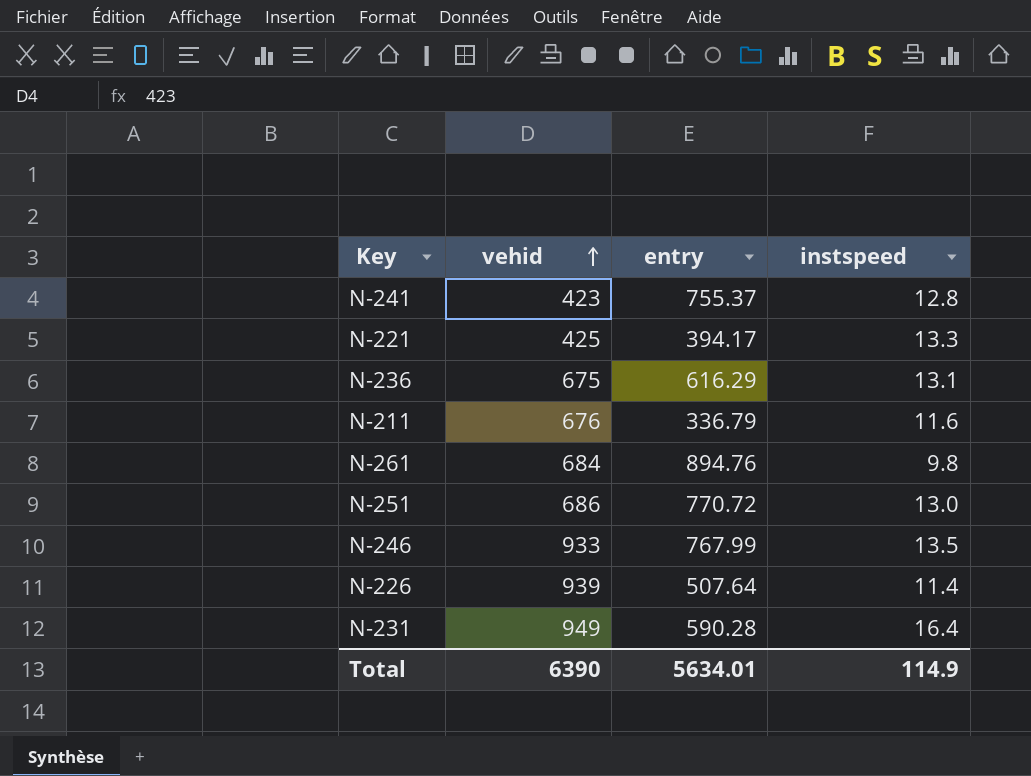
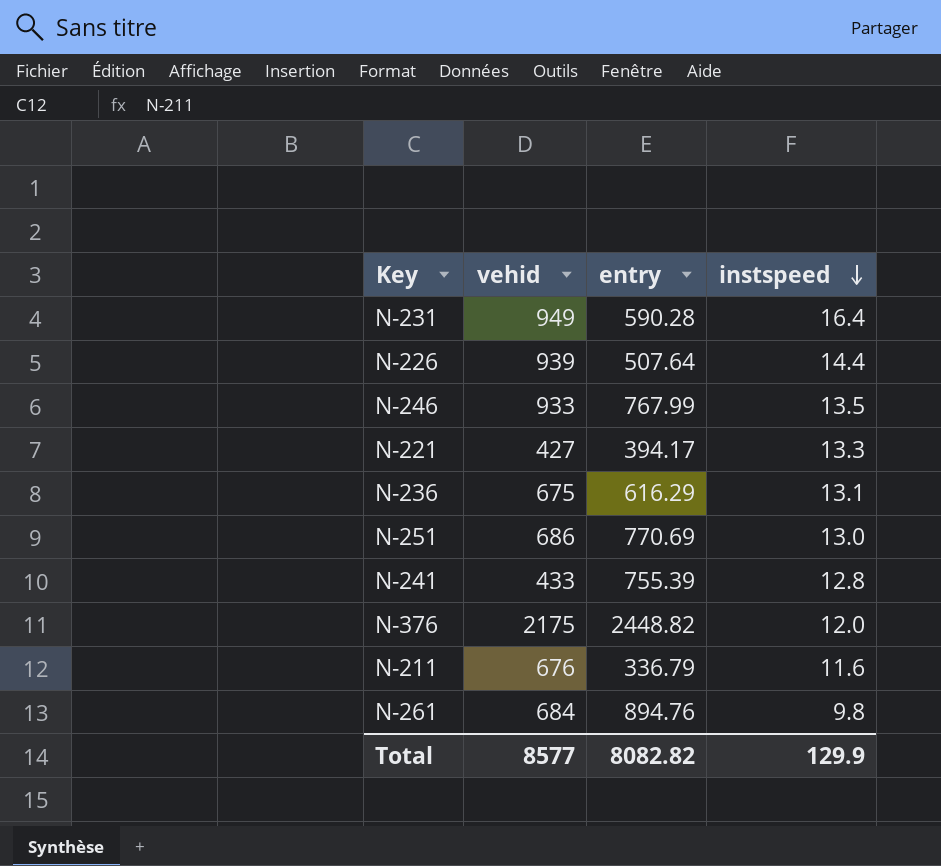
row order: vehid ascending -> instspeed descending
N-226 | instspeed: 11.4 -> 14.4
N-221 | vehid: 425 -> 427
N-251 | entry: 770.72 -> 770.69
N-241 | vehid: 423 -> 433
N-241 | entry: 755.37 -> 755.39
row N-376: none -> 2175 | 2448.82 | 12.0
Total | vehid: 6390 -> 8577
Total | entry: 5634.01 -> 8082.82
Total | instspeed: 114.9 -> 129.9

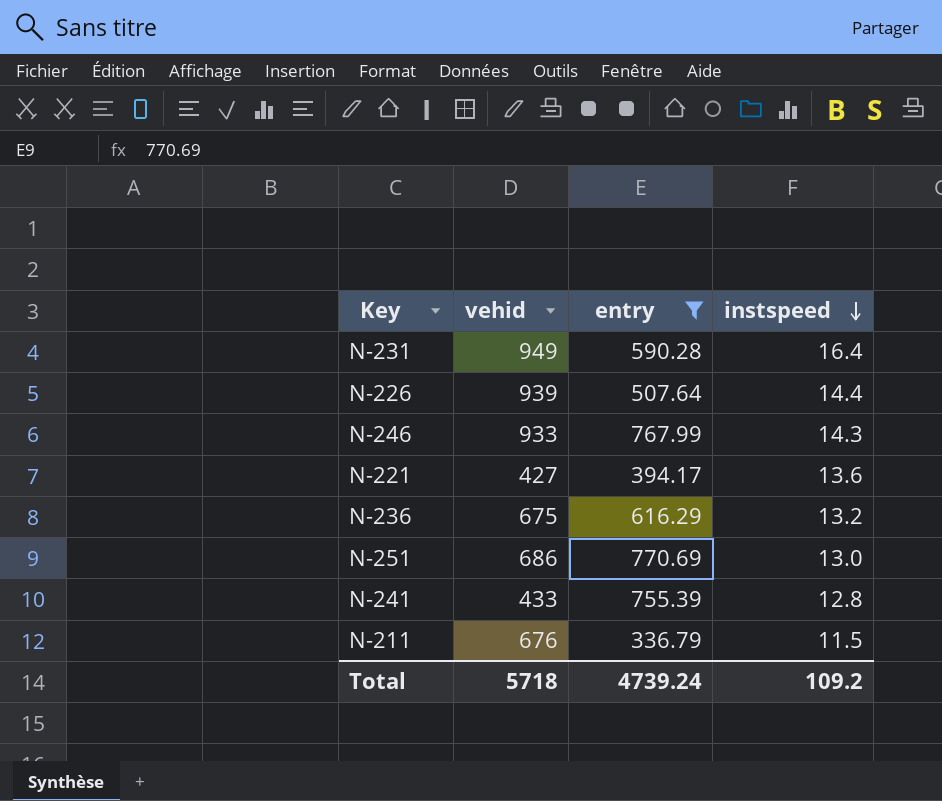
filter: none -> entry <= 770.69
N-246 | instspeed: 13.5 -> 14.3
N-221 | instspeed: 13.3 -> 13.6
N-236 | instspeed: 13.1 -> 13.2
N-211 | instspeed: 11.6 -> 11.5
Total | vehid: 8577 -> 5718
Total | entry: 8082.82 -> 4739.24
Total | instspeed: 129.9 -> 109.2

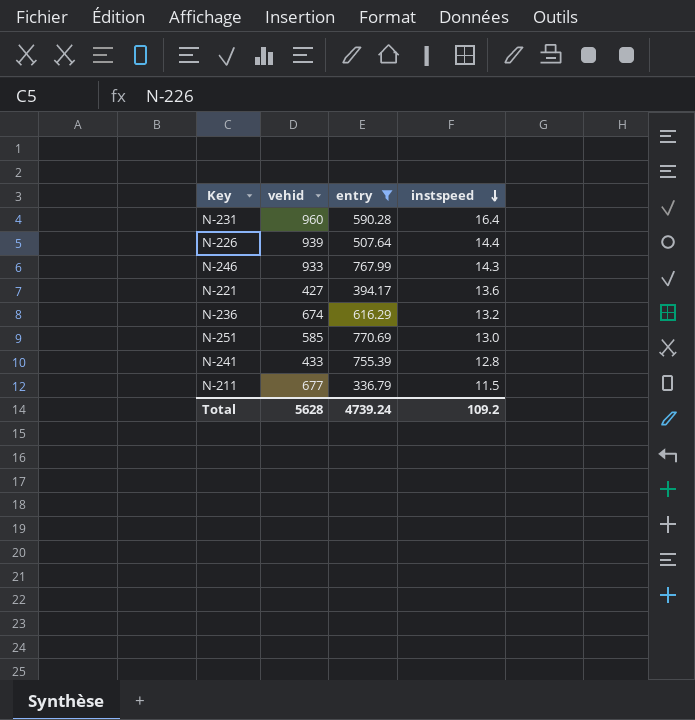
N-231 | vehid: 949 -> 960
N-236 | vehid: 675 -> 674
N-251 | vehid: 686 -> 585
N-211 | vehid: 676 -> 677
Total | vehid: 5718 -> 5628

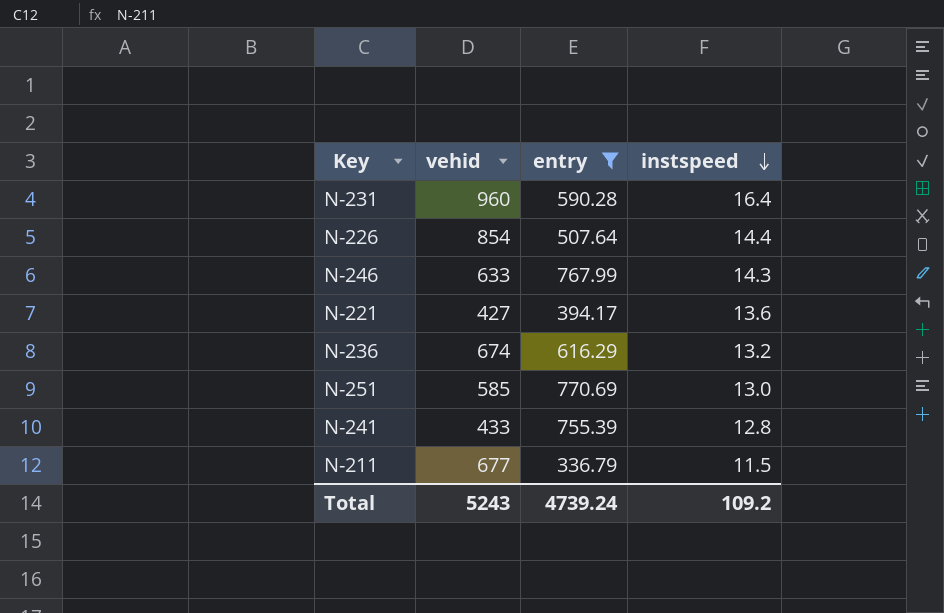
N-226 | vehid: 939 -> 854
N-246 | vehid: 933 -> 633
Total | vehid: 5628 -> 5243

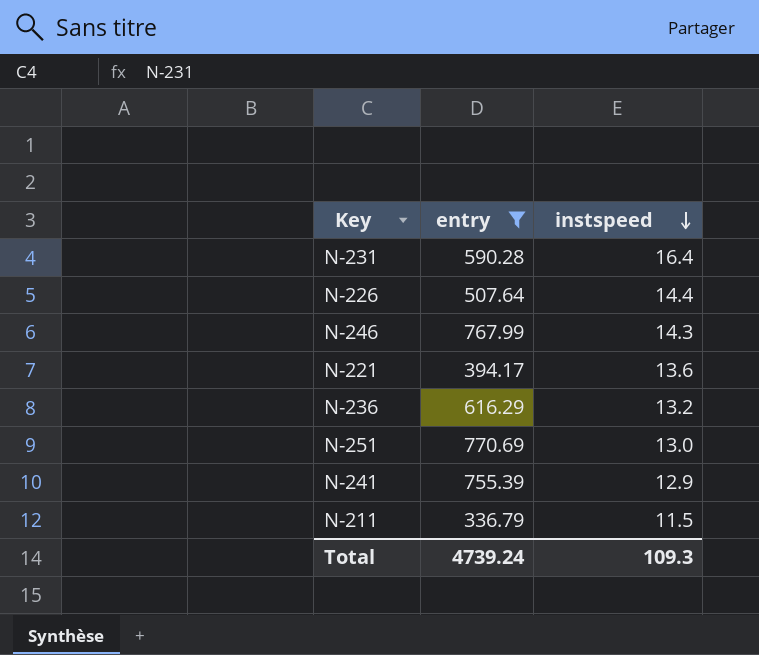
column vehid | position: 2 -> none
N-241 | instspeed: 12.8 -> 12.9
Total | instspeed: 109.2 -> 109.3

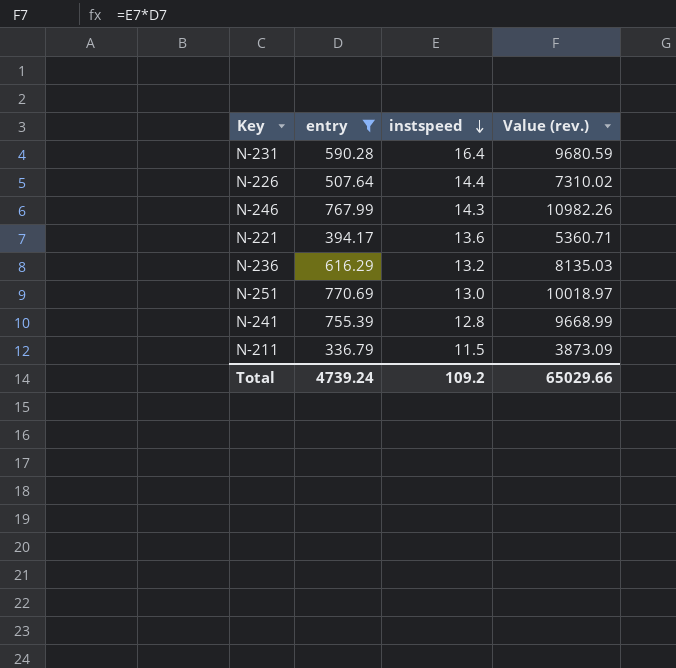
column Value (rev.) | formula: none -> [entry] * [instspeed]
N-241 | instspeed: 12.9 -> 12.8
Total | instspeed: 109.3 -> 109.2

